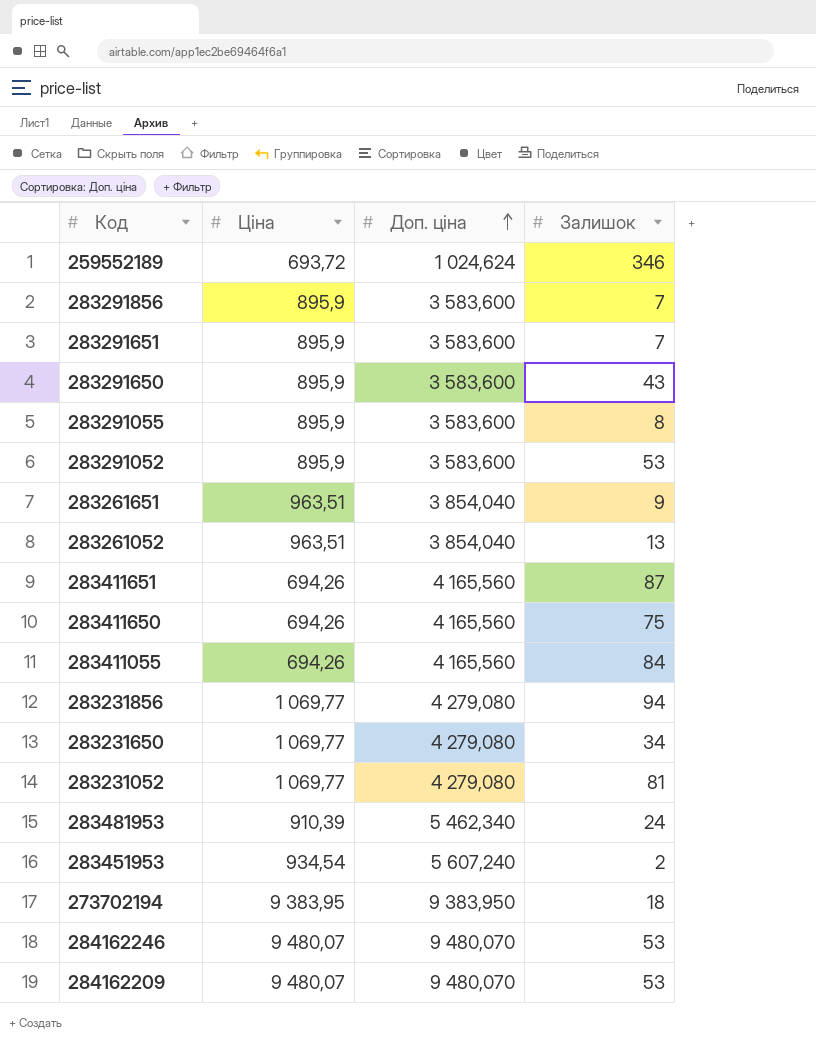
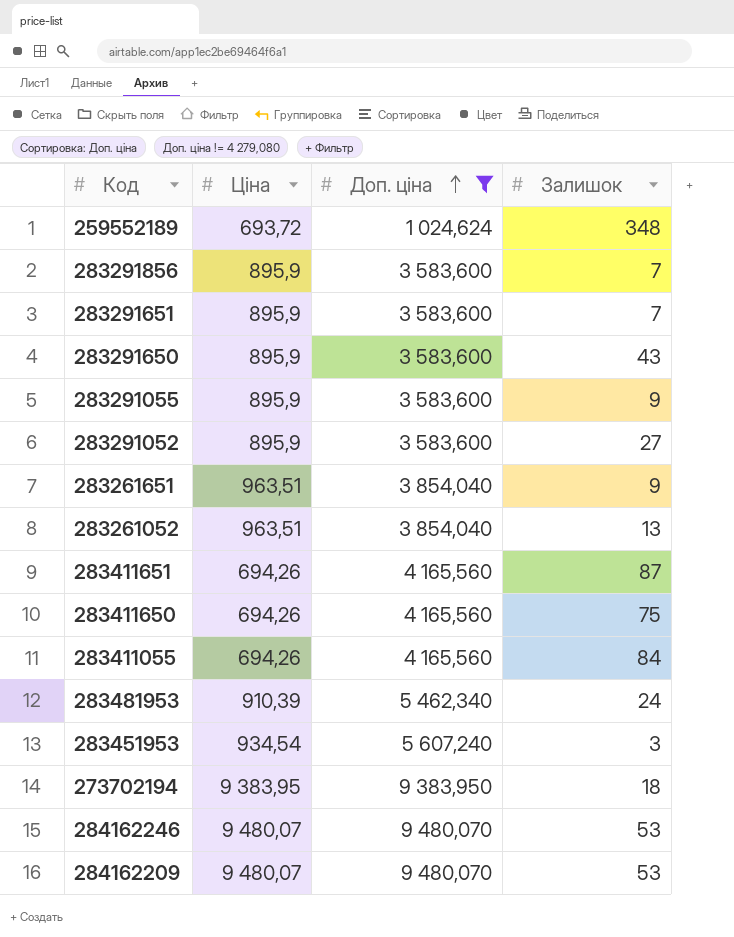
filter: none -> Доп. ціна != 4 279,080
259552189 | Залишок: 346 -> 348
283291055 | Залишок: 8 -> 9
283291052 | Залишок: 53 -> 27
283451953 | Залишок: 2 -> 3

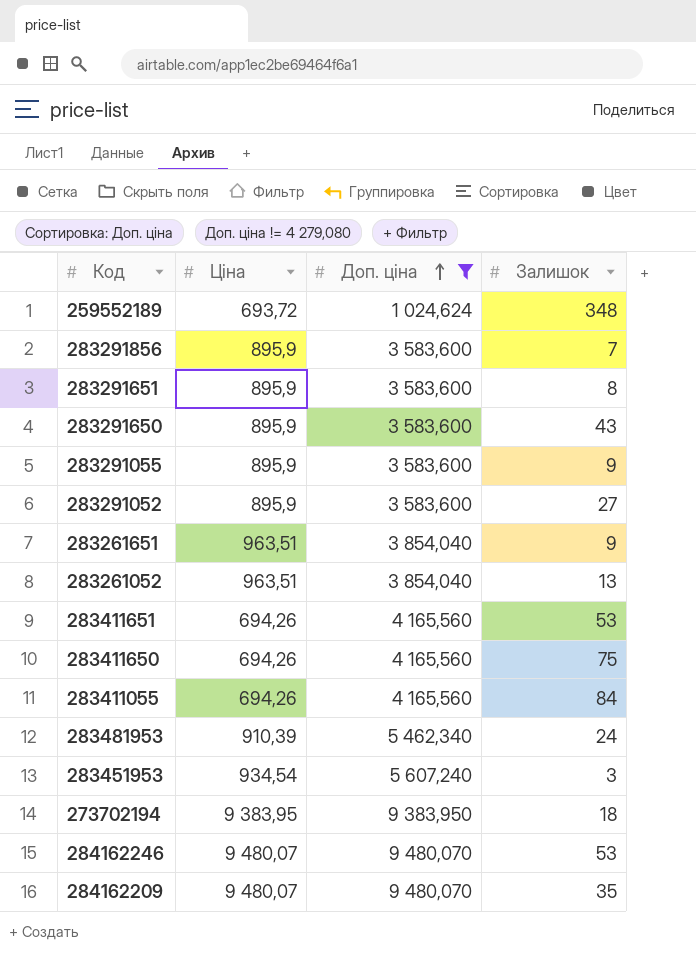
283291651 | Залишок: 7 -> 8
283411651 | Залишок: 87 -> 53
284162209 | Залишок: 53 -> 35

